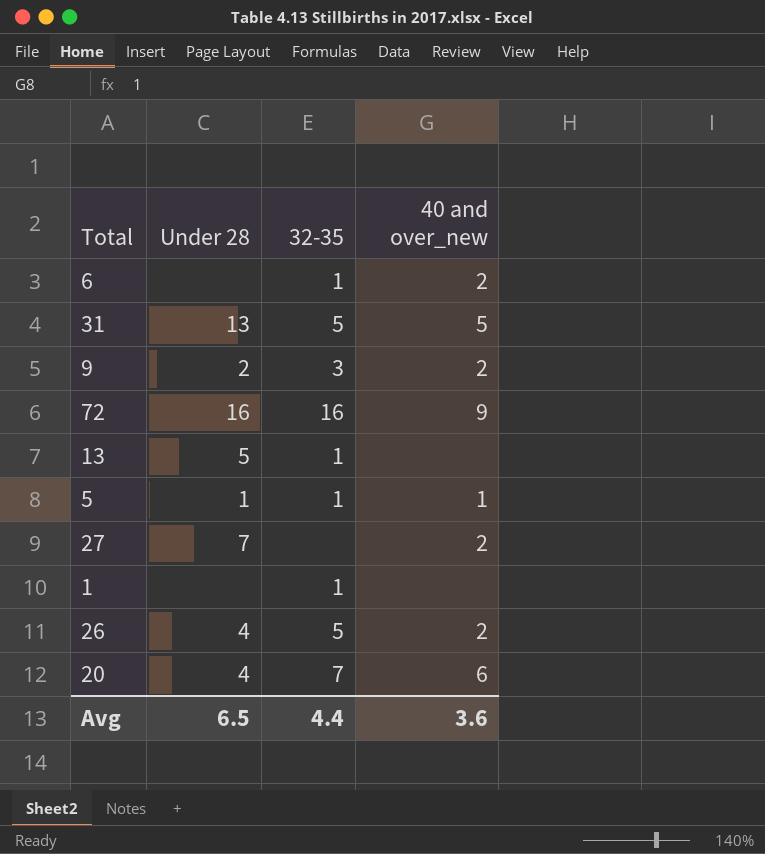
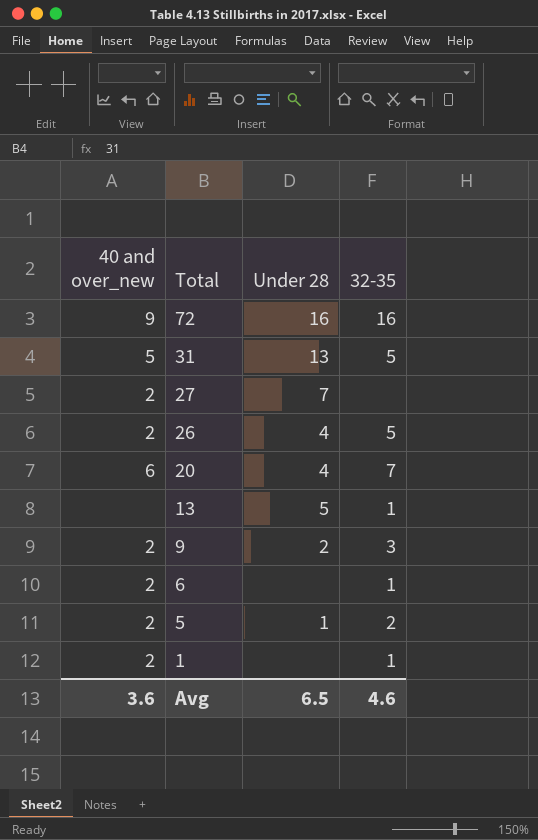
row order: none -> Total descending
column 40 and over_new | position: 4 -> 1
5 | 40 and over_new: 1 -> 2
5 | 32-35: 1 -> 2
1 | 40 and over_new: none -> 2
Avg | 32-35: 4.4 -> 4.6

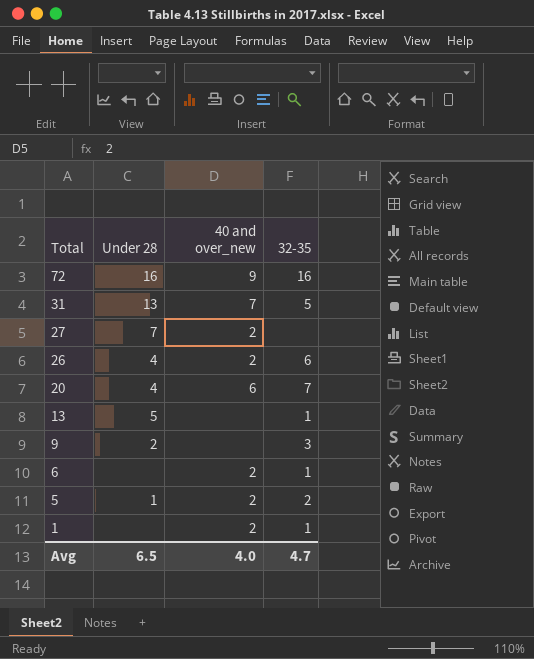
column 40 and over_new | position: 1 -> 3
31 | 40 and over_new: 5 -> 7
26 | 32-35: 5 -> 6
9 | 40 and over_new: 2 -> none
Avg | 40 and over_new: 3.6 -> 4.0
Avg | 32-35: 4.6 -> 4.7

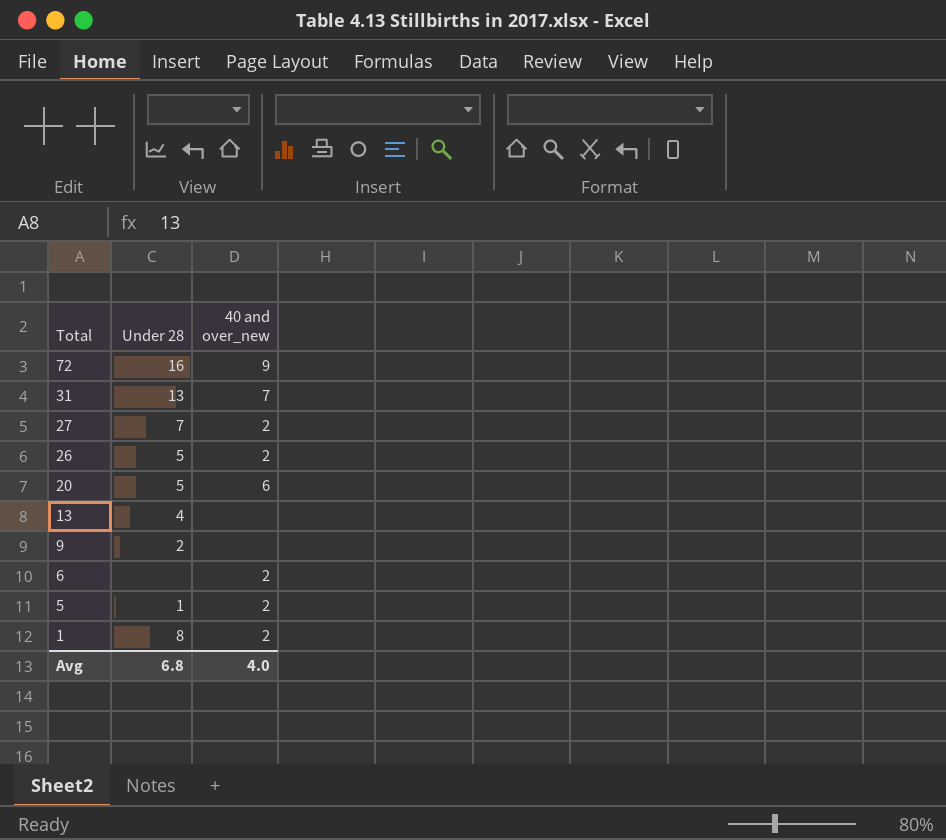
column 32-35 | position: 4 -> none
26 | Under 28: 4 -> 5
20 | Under 28: 4 -> 5
13 | Under 28: 5 -> 4
1 | Under 28: none -> 8
Avg | Under 28: 6.5 -> 6.8

